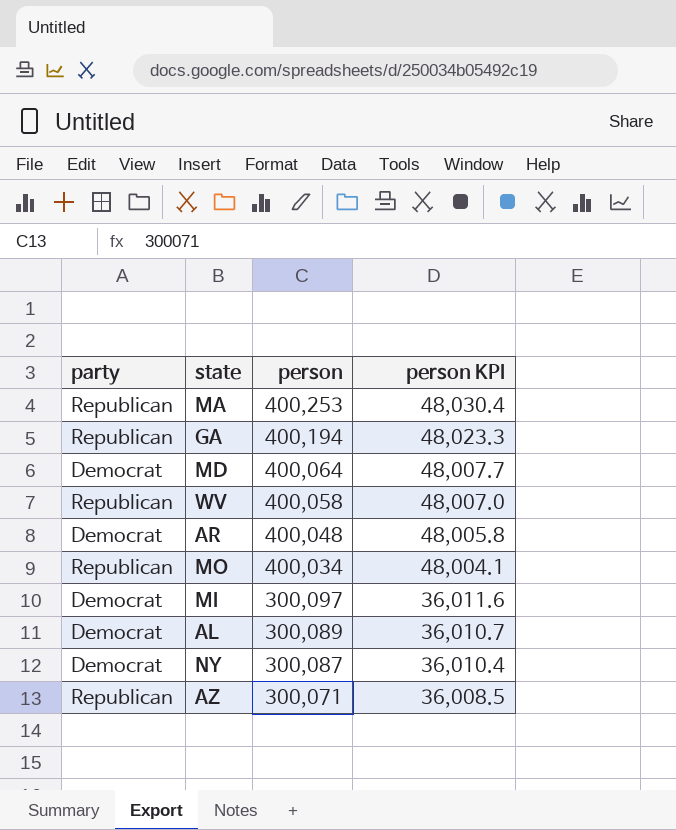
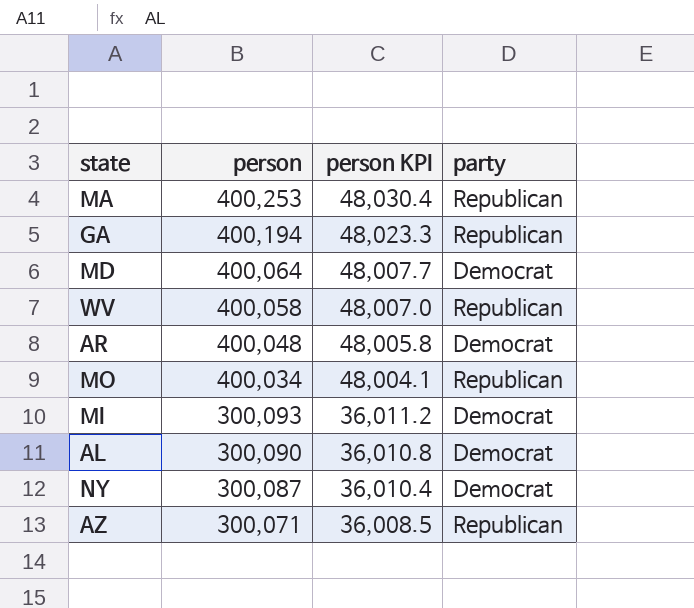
column party | position: 1 -> 4
MI | person: 300,097 -> 300,093
MI | person KPI: 36,011.6 -> 36,011.2
AL | person: 300,089 -> 300,090
AL | person KPI: 36,010.7 -> 36,010.8

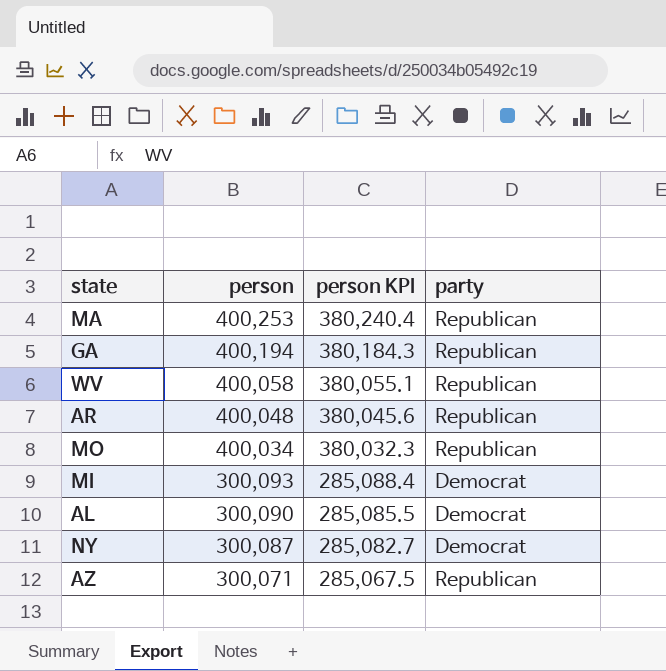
column person KPI | formula: [person] * 0.12 -> [person] * 0.95
row MD: 400,064 | 48,007.7 | Democrat -> none
AR | party: Democrat -> Republican

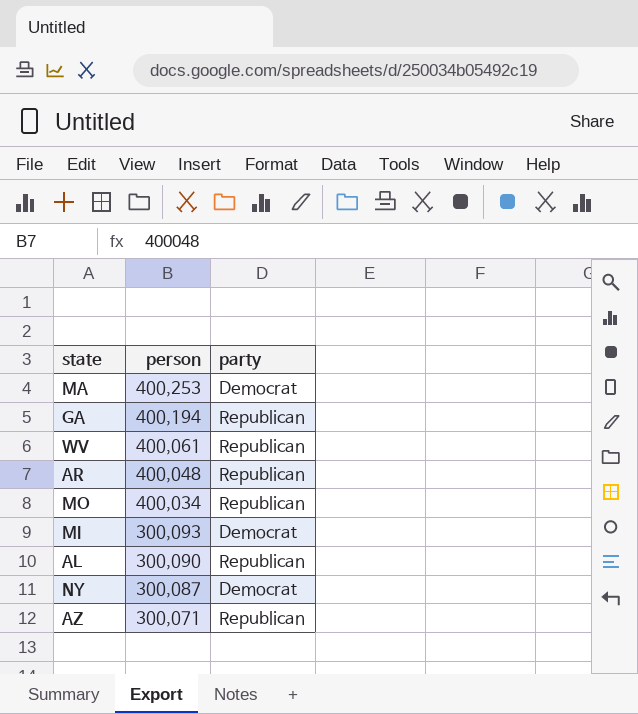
column person KPI | formula: [person] * 0.95 -> none
MA | party: Republican -> Democrat
WV | person: 400,058 -> 400,061
AL | party: Democrat -> Republican

